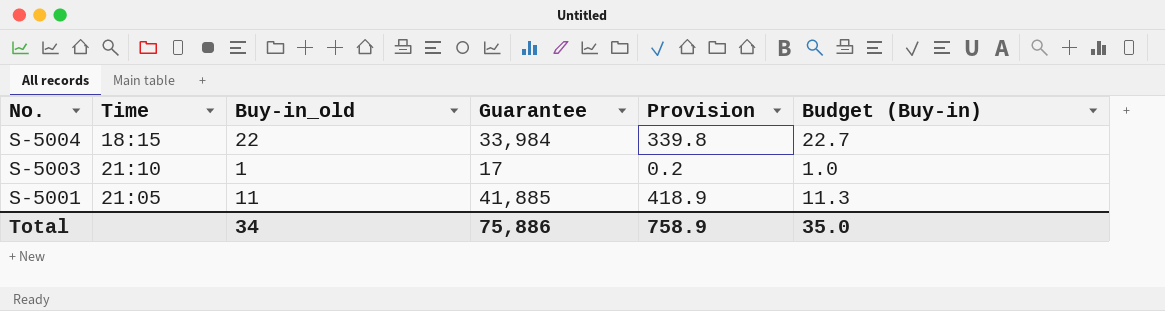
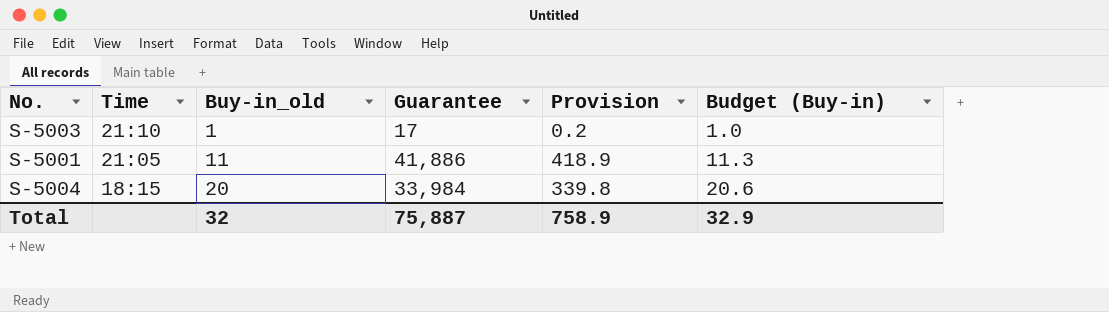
row order: No. descending -> Time descending
S-5001 | Guarantee: 41,885 -> 41,886
S-5004 | Buy-in_old: 22 -> 20
S-5004 | Budget (Buy-in): 22.7 -> 20.6
Total | Buy-in_old: 34 -> 32
Total | Guarantee: 75,886 -> 75,887
Total | Budget (Buy-in): 35.0 -> 32.9

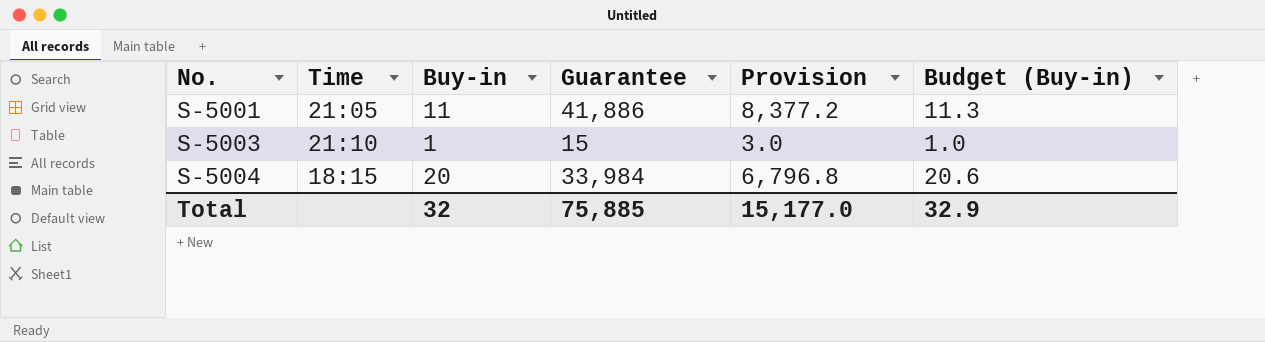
row order: Time descending -> No. ascending
column name: Buy-in_old -> Buy-in
column Provision | formula: [Guarantee] * 0.01 -> [Guarantee] * 0.2
S-5003 | Guarantee: 17 -> 15
Total | Guarantee: 75,887 -> 75,885
Total | Provision: 758.9 -> 15,177.0

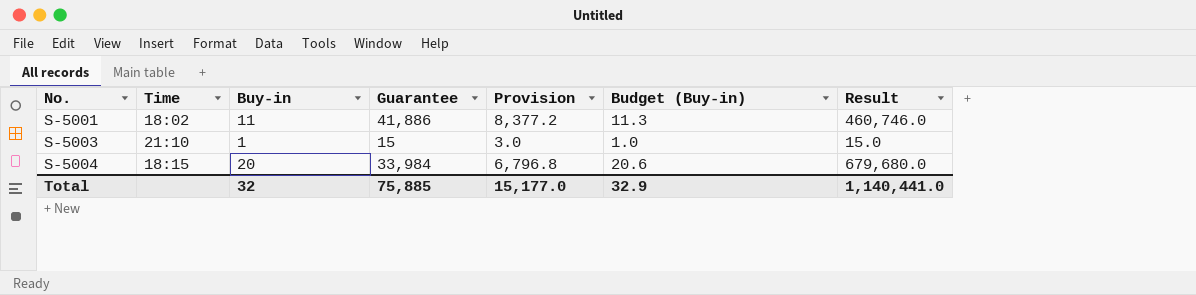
column Result | formula: none -> [Buy-in] * [Guarantee]
S-5001 | Time: 21:05 -> 18:02

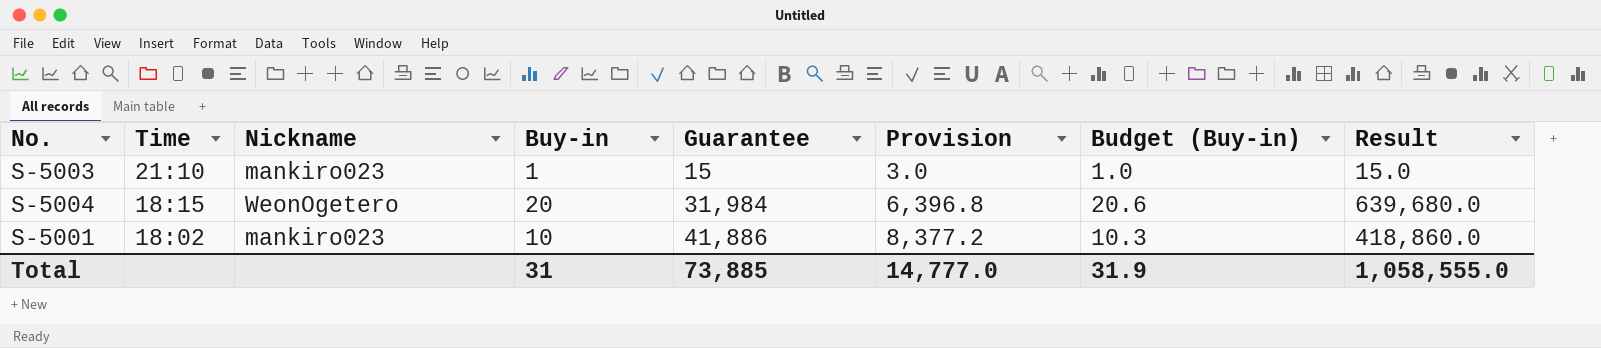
row order: No. ascending -> Time descending
column Nickname | position: none -> 3
S-5004 | Guarantee: 33,984 -> 31,984
S-5004 | Provision: 6,796.8 -> 6,396.8
S-5004 | Result: 679,680.0 -> 639,680.0
S-5001 | Buy-in: 11 -> 10
S-5001 | Budget (Buy-in): 11.3 -> 10.3
S-5001 | Result: 460,746.0 -> 418,860.0
Total | Buy-in: 32 -> 31
Total | Guarantee: 75,885 -> 73,885
Total | Provision: 15,177.0 -> 14,777.0
Total | Budget (Buy-in): 32.9 -> 31.9
Total | Result: 1,140,441.0 -> 1,058,555.0

